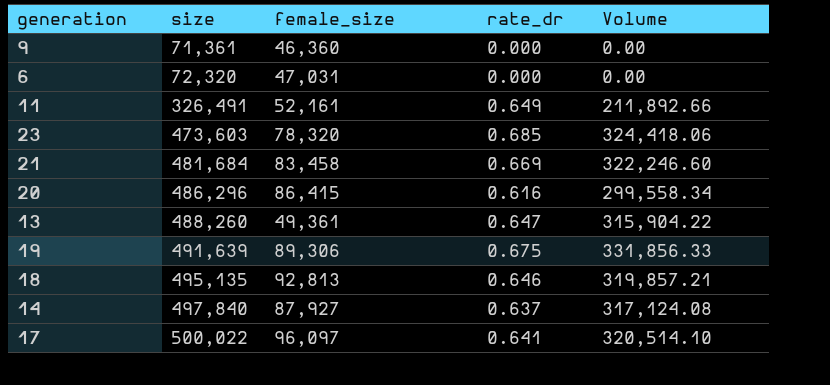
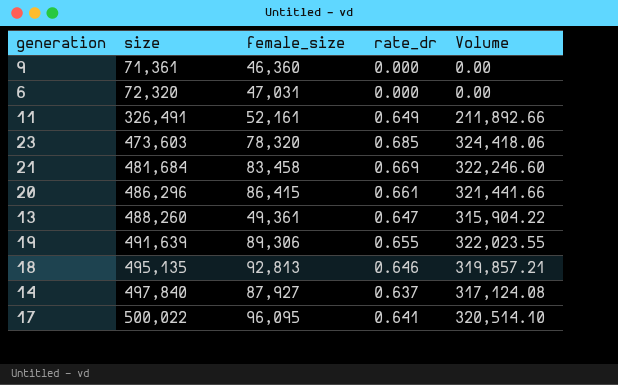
20 | rate_dr: 0.616 -> 0.661
20 | Volume: 299,558.34 -> 321,441.66
19 | rate_dr: 0.675 -> 0.655
19 | Volume: 331,856.33 -> 322,023.55
17 | female_size: 96,097 -> 96,095

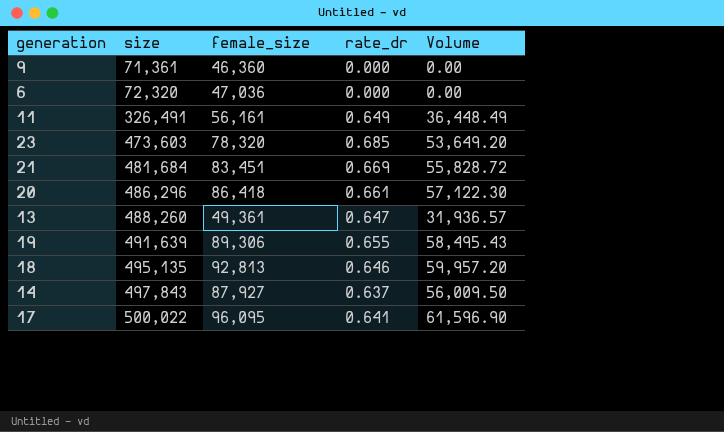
column Volume | formula: [size] * [rate_dr] -> [female_size] * [rate_dr]
6 | female_size: 47,031 -> 47,036
11 | female_size: 52,161 -> 56,161
21 | female_size: 83,458 -> 83,451
20 | female_size: 86,415 -> 86,418
14 | size: 497,840 -> 497,843

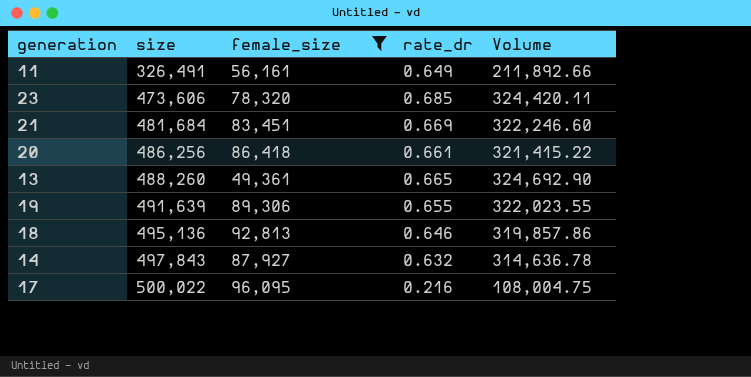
filter: none -> female_size >= 49,361
column Volume | formula: [female_size] * [rate_dr] -> [size] * [rate_dr]
23 | size: 473,603 -> 473,606
20 | size: 486,296 -> 486,256
13 | rate_dr: 0.647 -> 0.665
18 | size: 495,135 -> 495,136
14 | rate_dr: 0.637 -> 0.632
17 | rate_dr: 0.641 -> 0.216

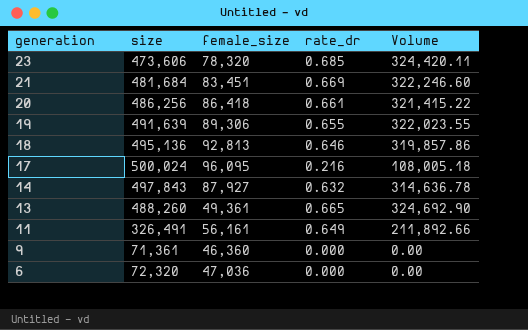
filter: female_size >= 49,361 -> none
row order: size ascending -> generation descending
17 | size: 500,022 -> 500,024
17 | Volume: 108,004.75 -> 108,005.18

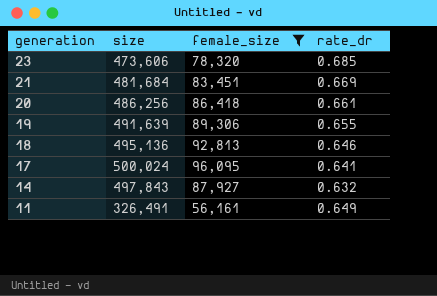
filter: none -> female_size >= 56,161
column Volume | formula: [size] * [rate_dr] -> none
17 | rate_dr: 0.216 -> 0.641

